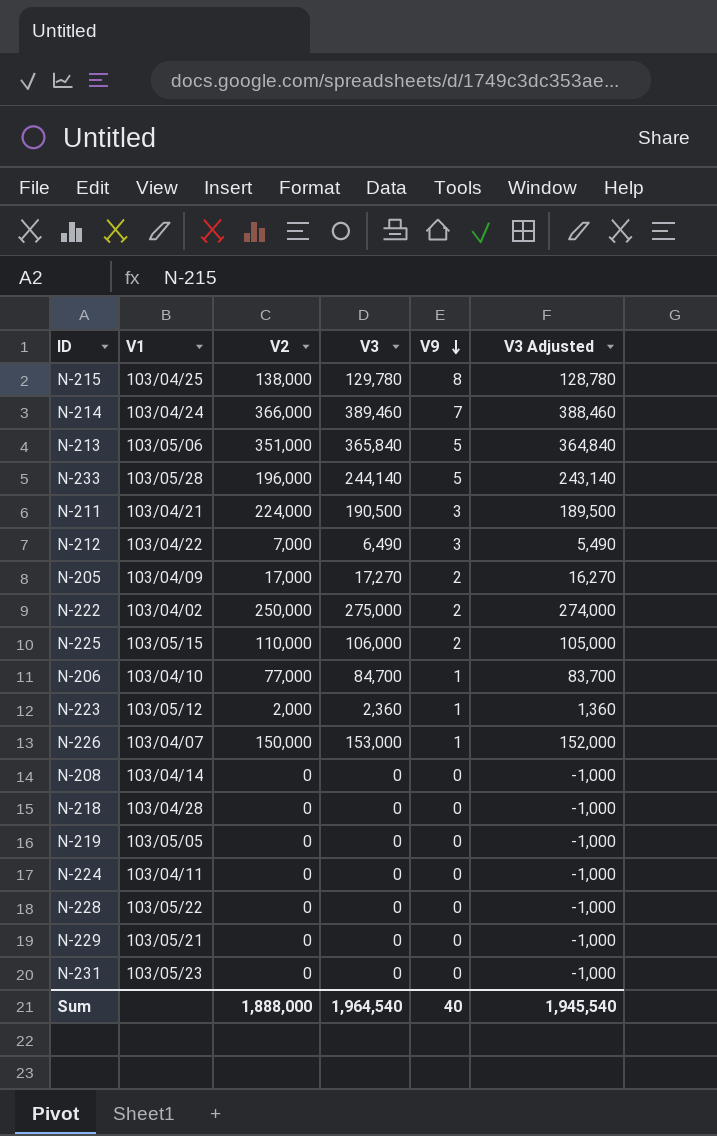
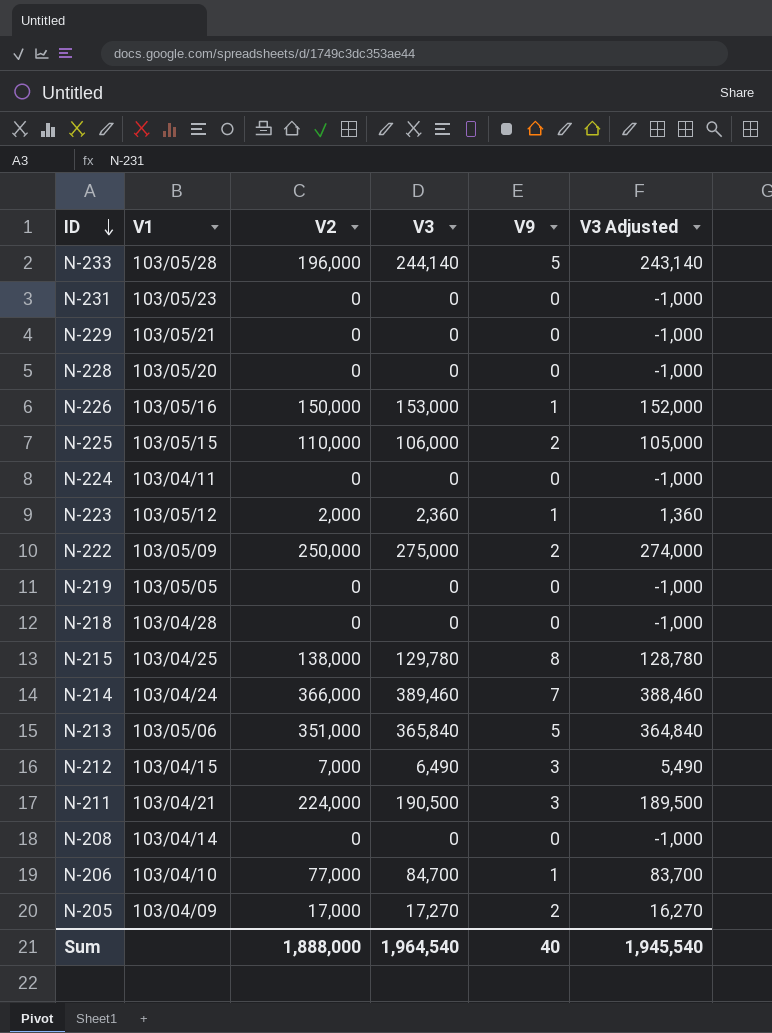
row order: V9 descending -> ID descending
N-228 | V1: 103/05/22 -> 103/05/20
N-226 | V1: 103/04/07 -> 103/05/16
N-222 | V1: 103/04/02 -> 103/05/09
N-212 | V1: 103/04/22 -> 103/04/15

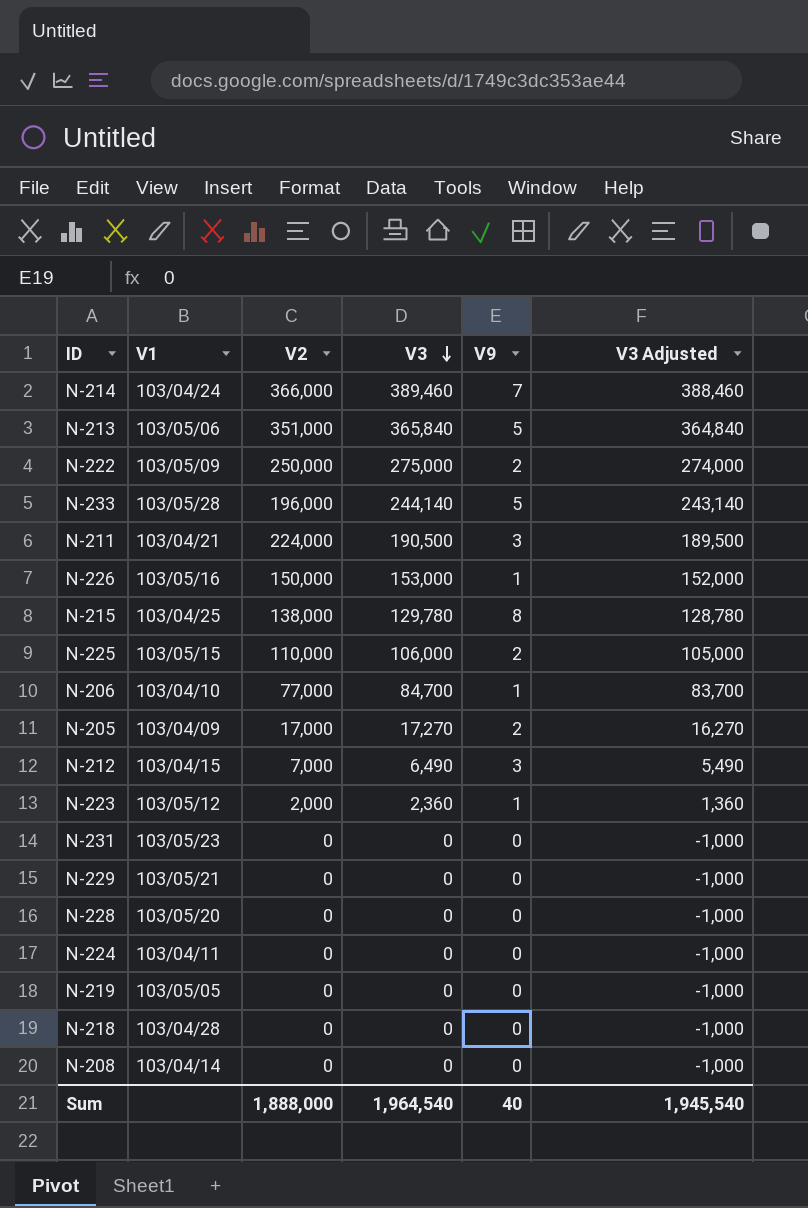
row order: ID descending -> V3 descending

